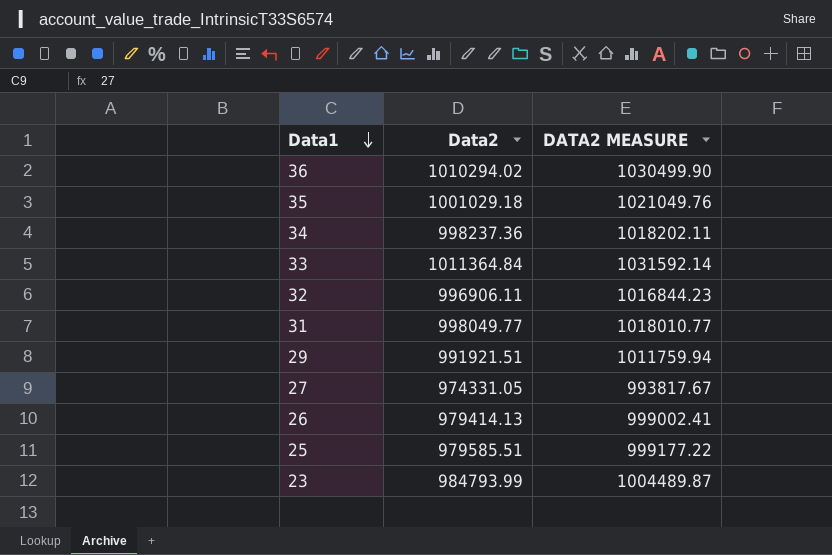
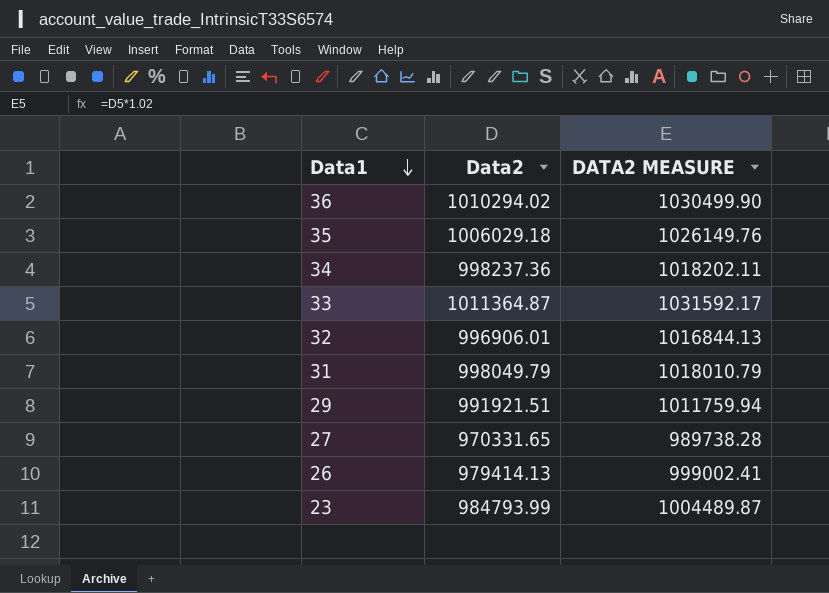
row 25: 979585.51 | 999177.22 -> none
35 | Data2: 1001029.18 -> 1006029.18
35 | DATA2 MEASURE: 1021049.76 -> 1026149.76
33 | Data2: 1011364.84 -> 1011364.87
33 | DATA2 MEASURE: 1031592.14 -> 1031592.17
32 | Data2: 996906.11 -> 996906.01
32 | DATA2 MEASURE: 1016844.23 -> 1016844.13
31 | Data2: 998049.77 -> 998049.79
31 | DATA2 MEASURE: 1018010.77 -> 1018010.79
27 | Data2: 974331.05 -> 970331.65
27 | DATA2 MEASURE: 993817.67 -> 989738.28

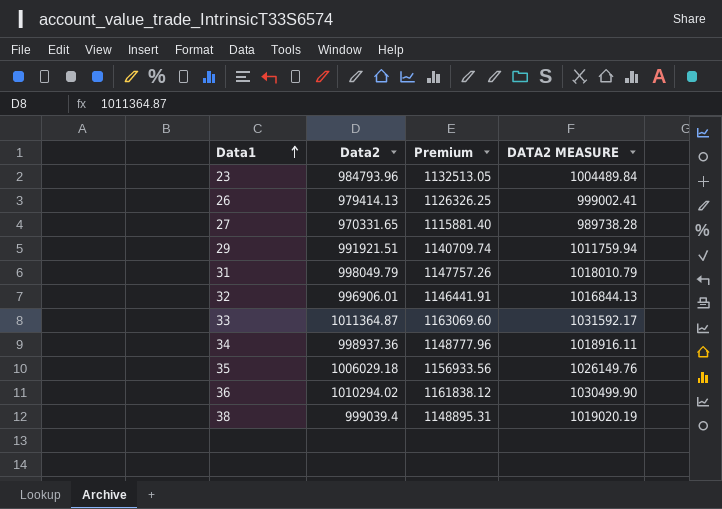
row order: Data1 descending -> Data1 ascending
column Premium | formula: none -> [Data2] * 1.15
23 | Data2: 984793.99 -> 984793.96
23 | DATA2 MEASURE: 1004489.87 -> 1004489.84
34 | Data2: 998237.36 -> 998937.36
34 | DATA2 MEASURE: 1018202.11 -> 1018916.11
row 38: none -> 999039.4 | 1148895.31 | 1019020.19

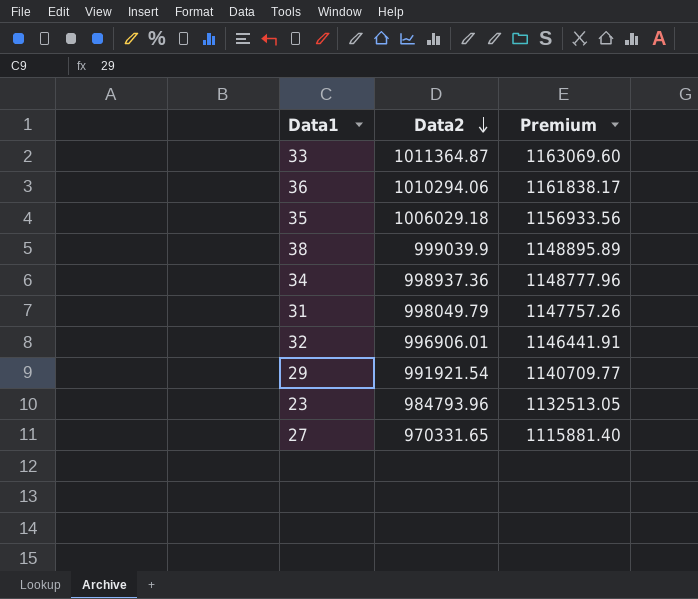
row order: Data1 ascending -> Data2 descending
column DATA2 MEASURE | formula: [Data2] * 1.02 -> none
row 26: 979414.13 | 1126326.25 | 999002.41 -> none
36 | Data2: 1010294.02 -> 1010294.06
36 | Premium: 1161838.12 -> 1161838.17
38 | Data2: 999039.4 -> 999039.9
38 | Premium: 1148895.31 -> 1148895.89
29 | Data2: 991921.51 -> 991921.54
29 | Premium: 1140709.74 -> 1140709.77

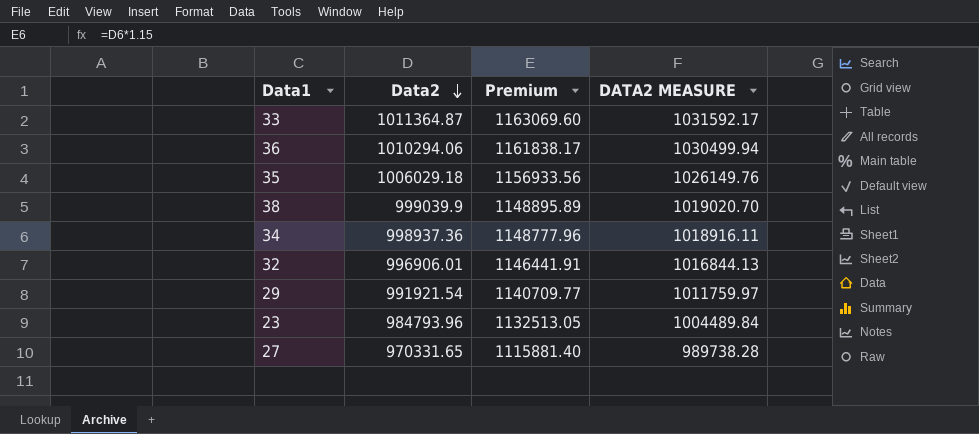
column DATA2 MEASURE | formula: none -> [Data2] * 1.02
row 31: 998049.79 | 1147757.26 -> none

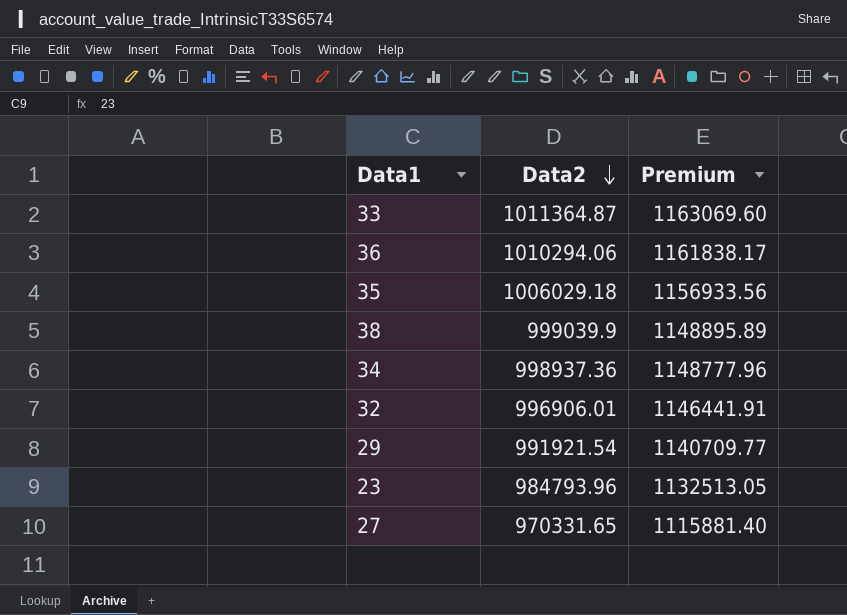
column DATA2 MEASURE | formula: [Data2] * 1.02 -> none

